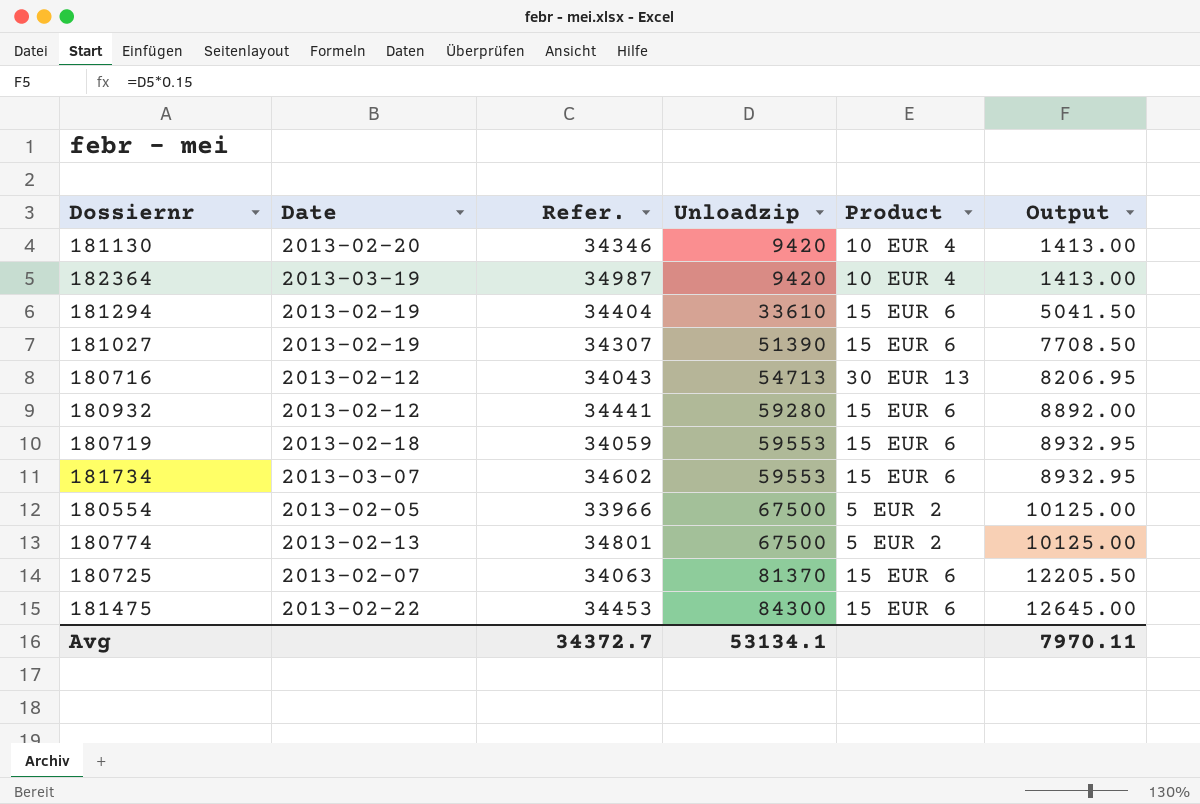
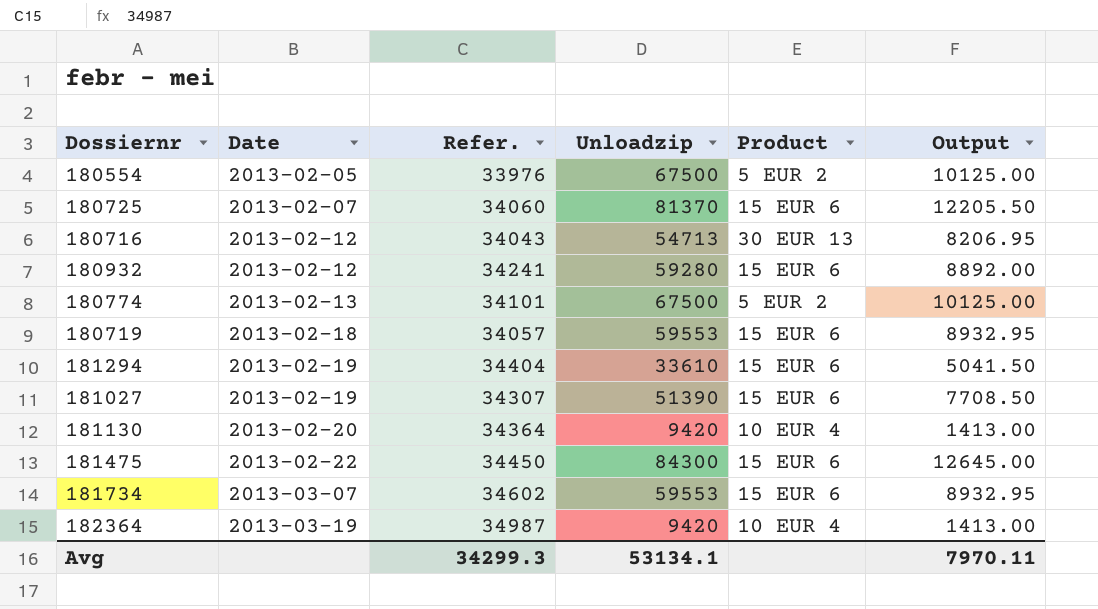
row order: Unloadzip ascending -> Date ascending
180554 | Refer.: 33966 -> 33976
180725 | Refer.: 34063 -> 34060
180932 | Refer.: 34441 -> 34241
180774 | Refer.: 34801 -> 34101
180719 | Refer.: 34059 -> 34057
181130 | Refer.: 34346 -> 34364
181475 | Refer.: 34453 -> 34450
Avg | Refer.: 34372.7 -> 34299.3

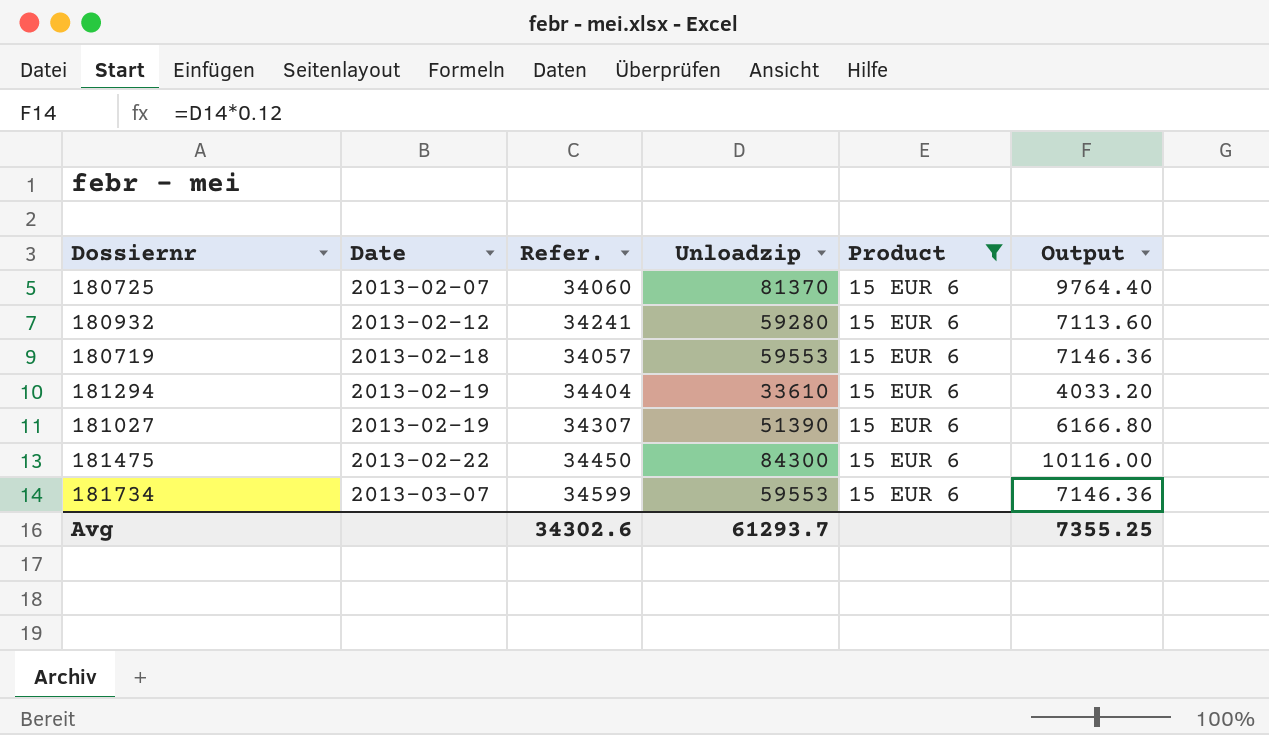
filter: none -> Product = 15 EUR 6
column Output | formula: [Unloadzip] * 0.15 -> [Unloadzip] * 0.12
181734 | Refer.: 34602 -> 34599
Avg | Refer.: 34299.3 -> 34302.6
Avg | Unloadzip: 53134.1 -> 61293.7
Avg | Output: 7970.11 -> 7355.25

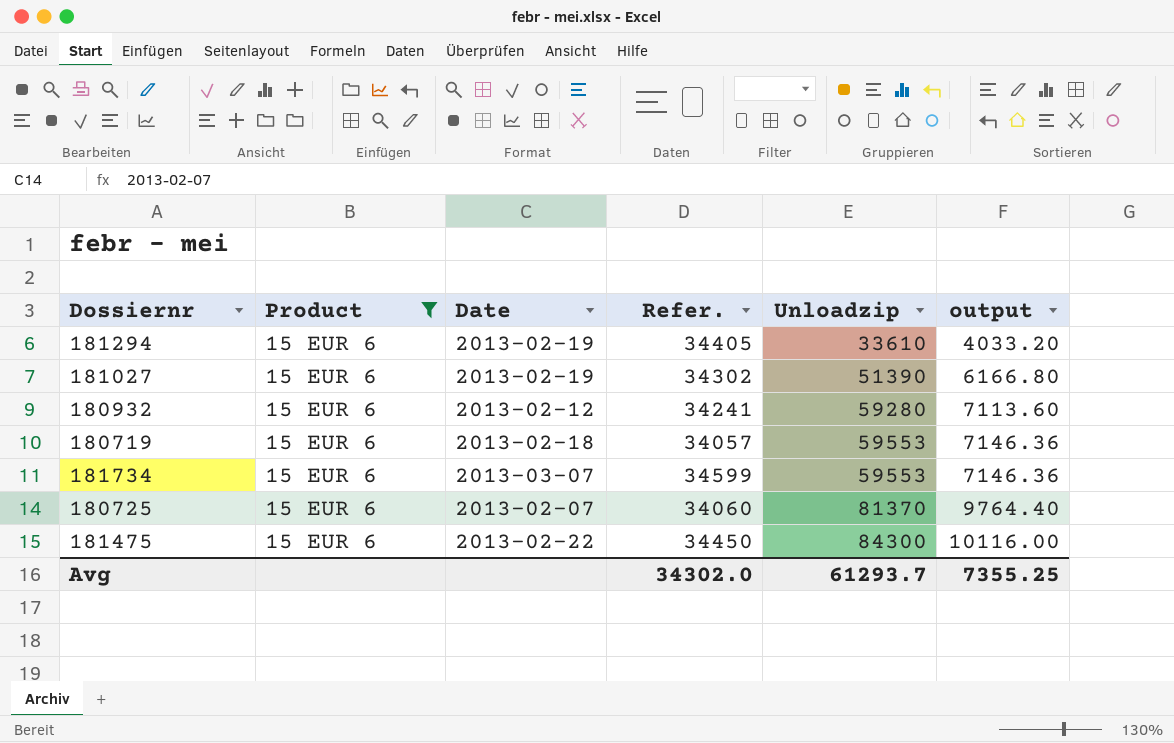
row order: Date ascending -> Unloadzip ascending
column Product | position: 5 -> 2
column name: Output -> output
181294 | Refer.: 34404 -> 34405
181027 | Refer.: 34307 -> 34302
Avg | Refer.: 34302.6 -> 34302.0

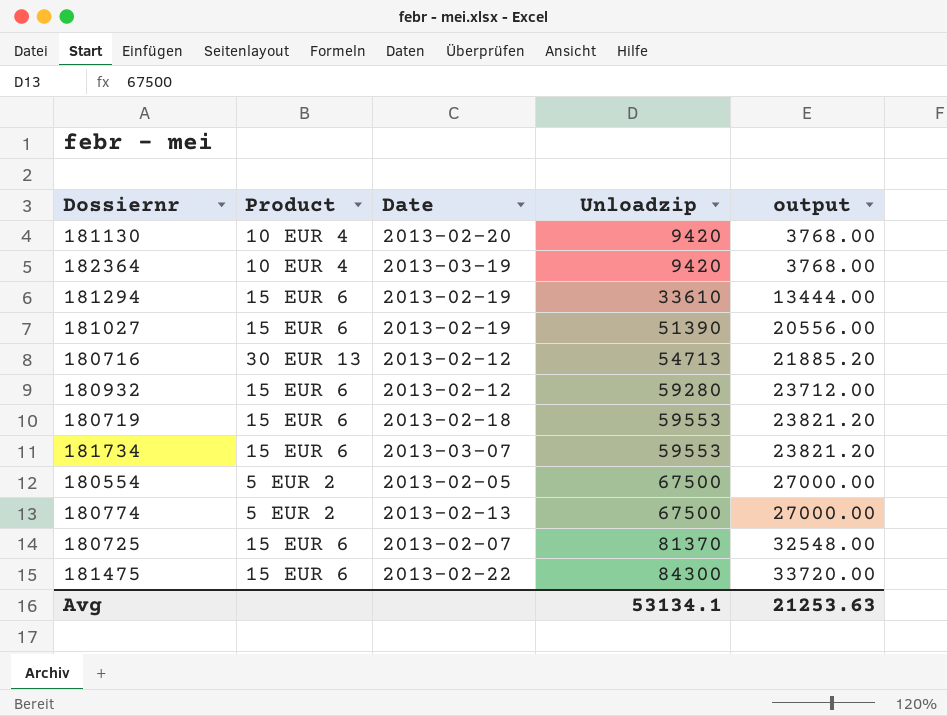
filter: Product = 15 EUR 6 -> none
column Refer. | position: 4 -> none
column output | formula: [Unloadzip] * 0.12 -> [Unloadzip] * 0.4
Avg | Unloadzip: 61293.7 -> 53134.1
Avg | output: 7355.25 -> 21253.63

